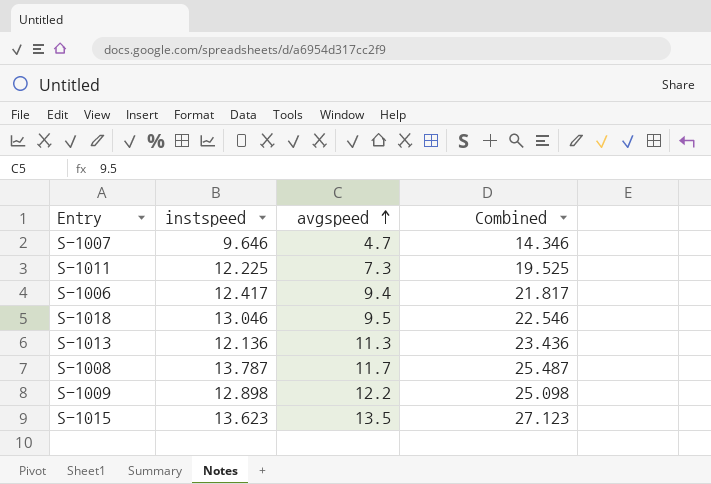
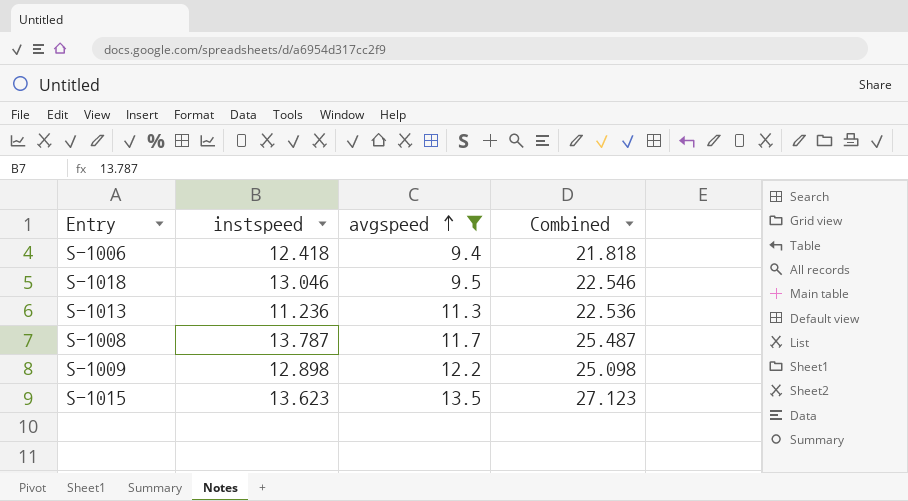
filter: none -> avgspeed >= 9.4
S-1006 | instspeed: 12.417 -> 12.418
S-1006 | Combined: 21.817 -> 21.818
S-1013 | instspeed: 12.136 -> 11.236
S-1013 | Combined: 23.436 -> 22.536

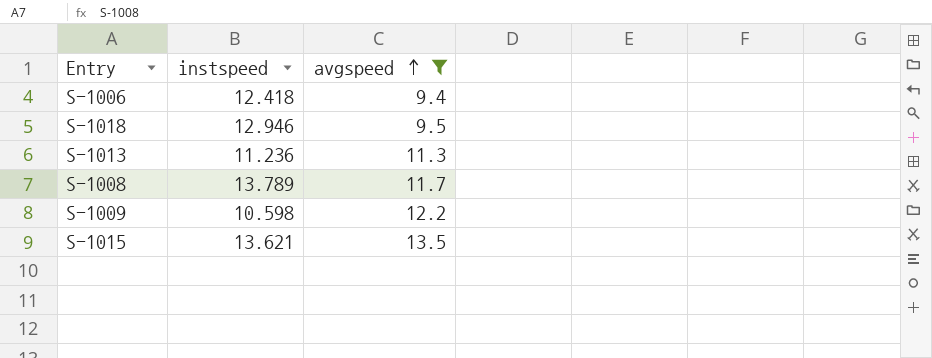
column Combined | formula: [instspeed] + [avgspeed] -> none
S-1018 | instspeed: 13.046 -> 12.946
S-1008 | instspeed: 13.787 -> 13.789
S-1009 | instspeed: 12.898 -> 10.598
S-1015 | instspeed: 13.623 -> 13.621

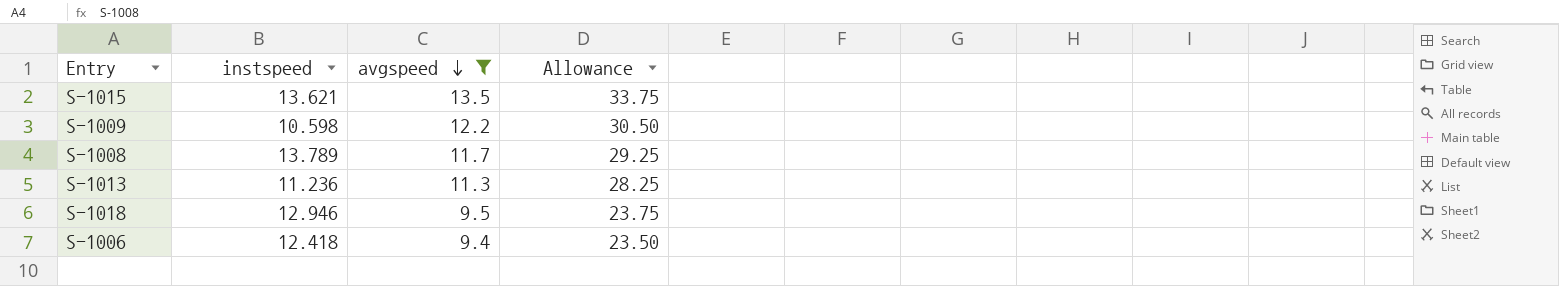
row order: avgspeed ascending -> avgspeed descending
column Allowance | formula: none -> [avgspeed] * 2.5

